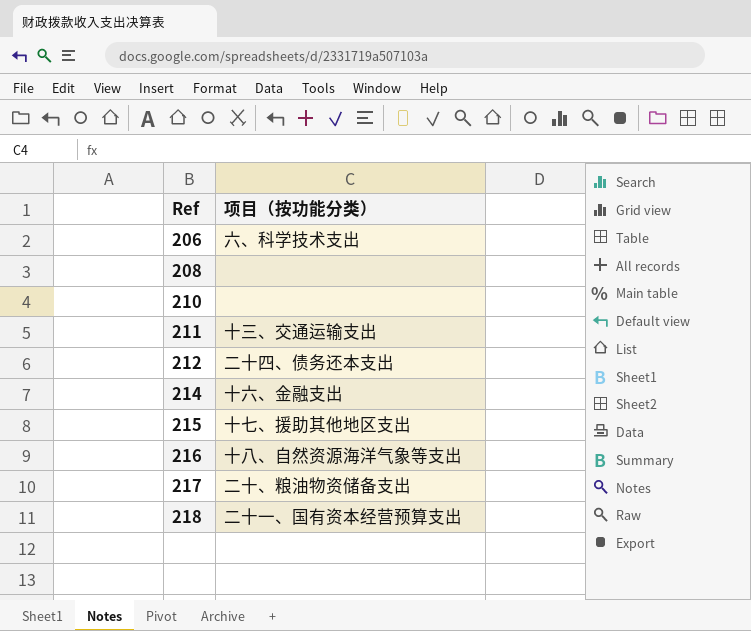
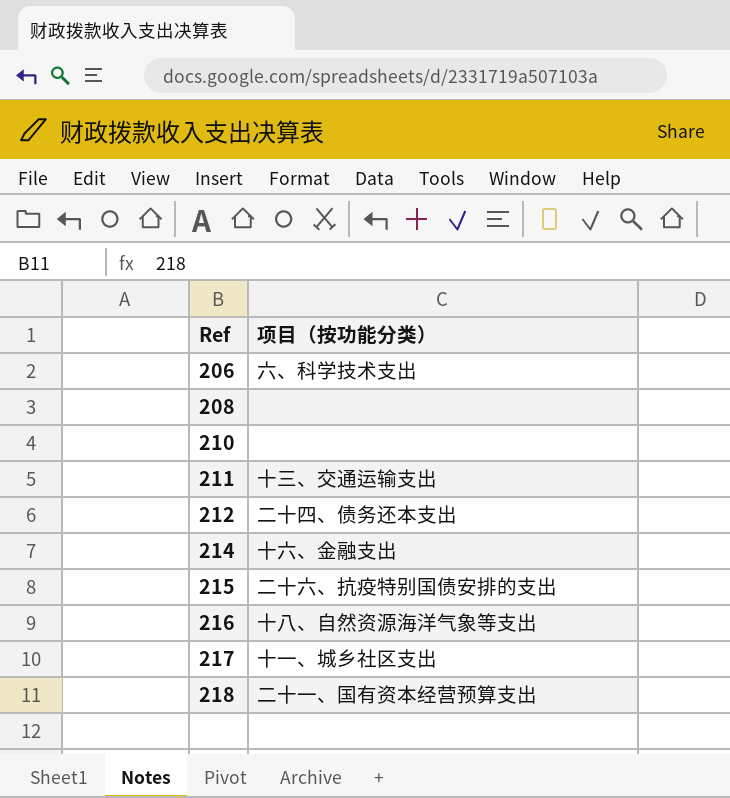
215 | 项目（按功能分类）: 十七、援助其他地区支出 -> 二十六、抗疫特别国债安排的支出
217 | 项目（按功能分类）: 二十、粮油物资储备支出 -> 十一、城乡社区支出

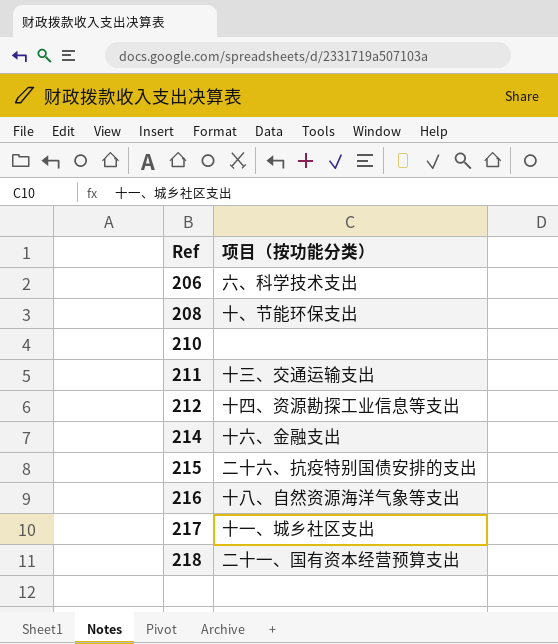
208 | 项目（按功能分类）: none -> 十、节能环保支出
212 | 项目（按功能分类）: 二十四、债务还本支出 -> 十四、资源勘探工业信息等支出

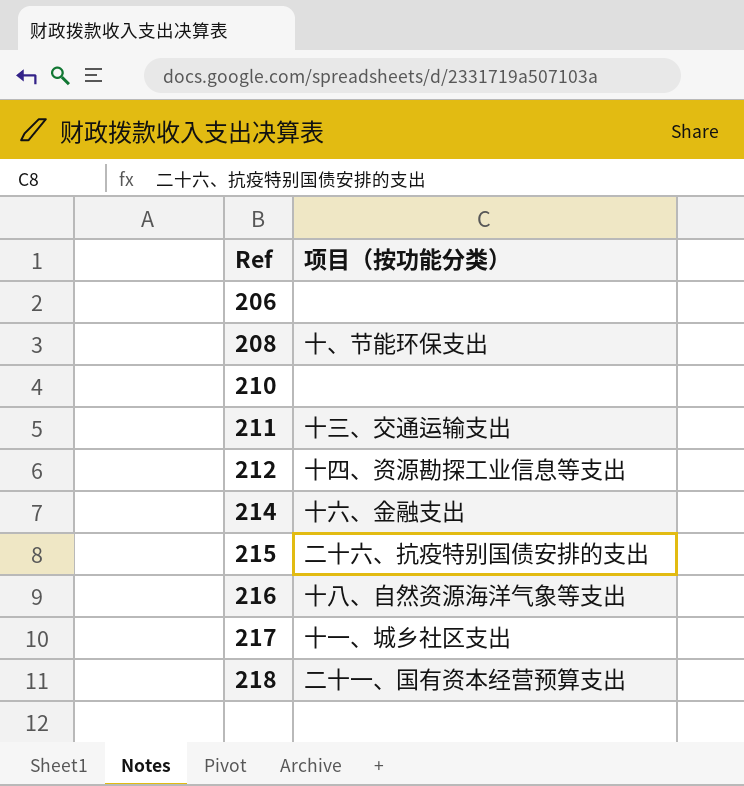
206 | 项目（按功能分类）: 六、科学技术支出 -> none

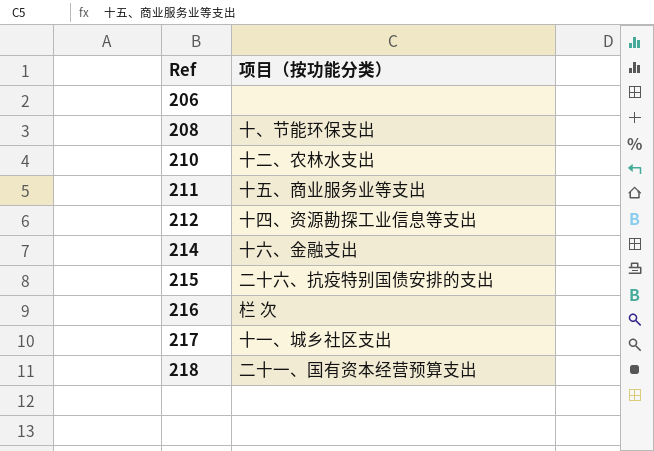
210 | 项目（按功能分类）: none -> 十二、农林水支出
211 | 项目（按功能分类）: 十三、交通运输支出 -> 十五、商业服务业等支出
216 | 项目（按功能分类）: 十八、自然资源海洋气象等支出 -> 栏 次

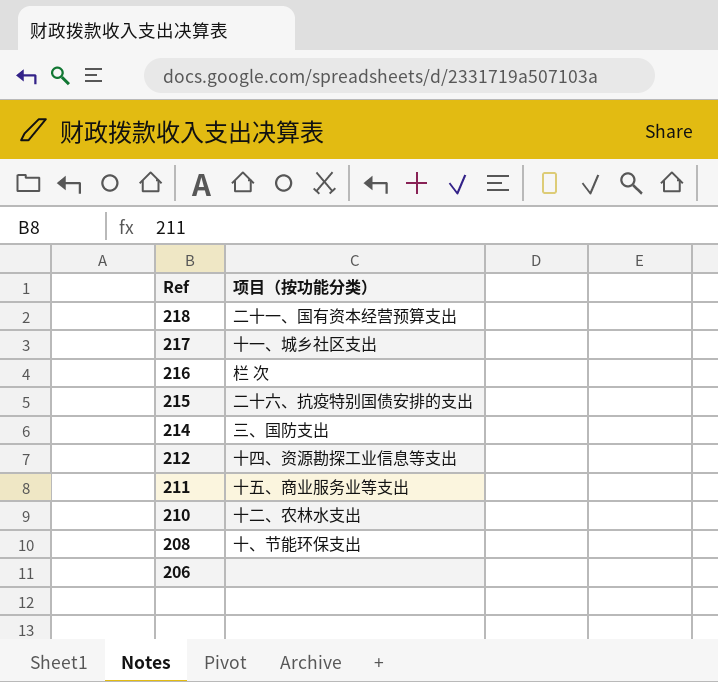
row order: Ref ascending -> Ref descending
214 | 项目（按功能分类）: 十六、金融支出 -> 三、国防支出

